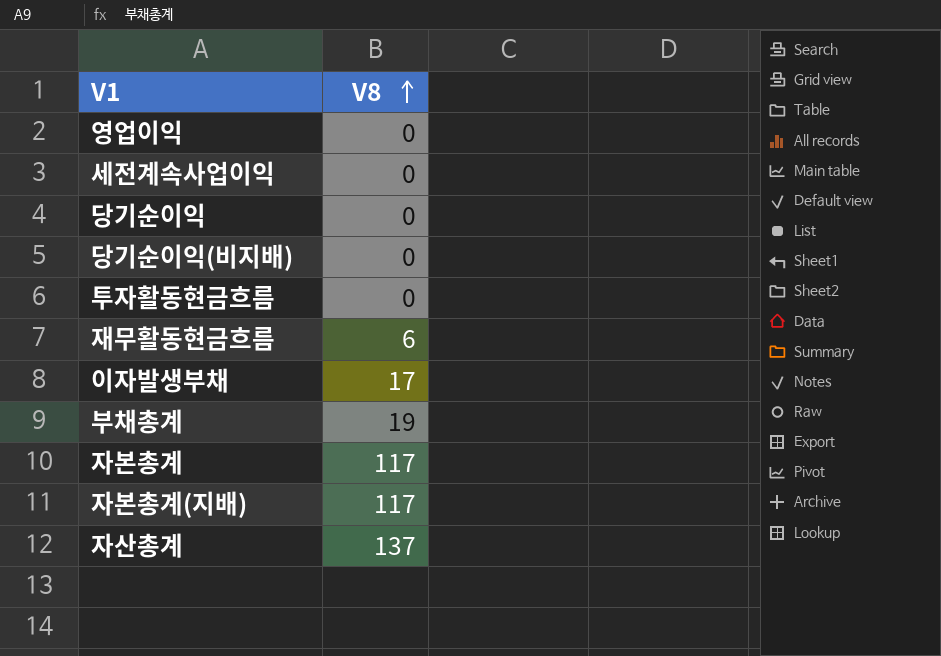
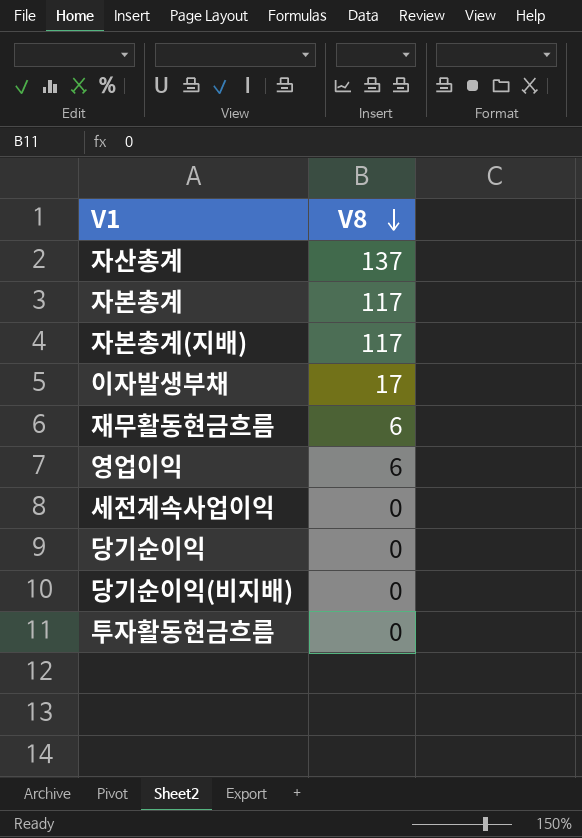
row order: V8 ascending -> V8 descending
row 부채총계: 19 -> none
영업이익 | V8: 0 -> 6

